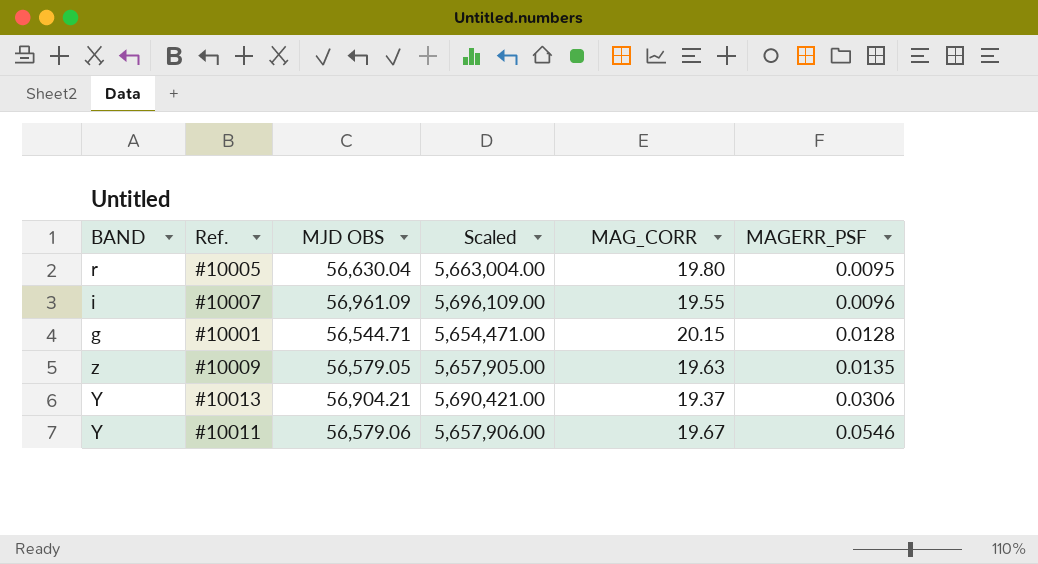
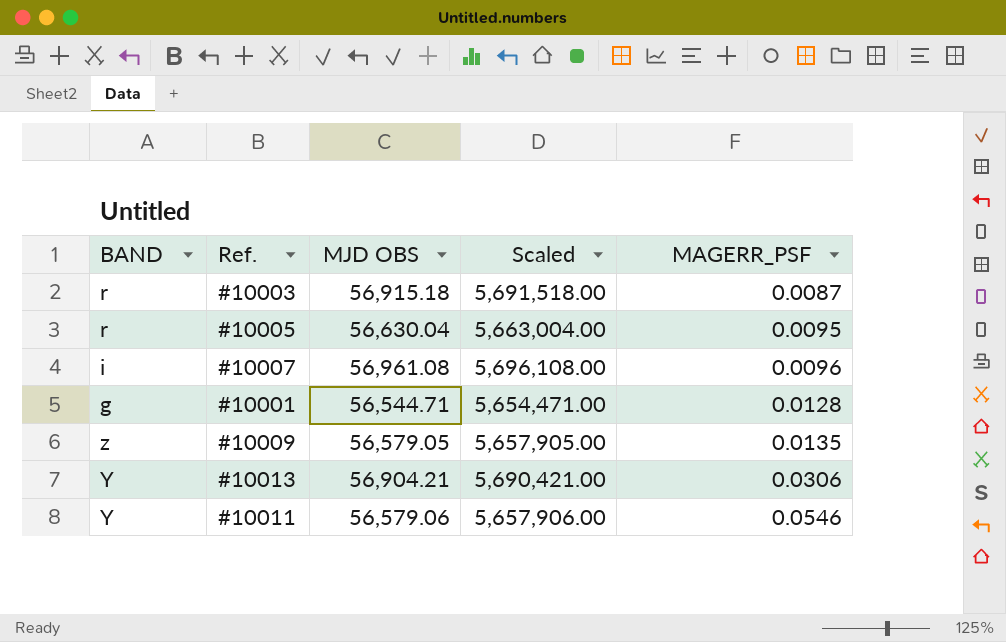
column MAG_CORR | position: 5 -> none
row #10003: none -> r | 56,915.18 | 5,691,518.00 | 0.0087
#10007 | MJD OBS: 56,961.09 -> 56,961.08
#10007 | Scaled: 5,696,109.00 -> 5,696,108.00

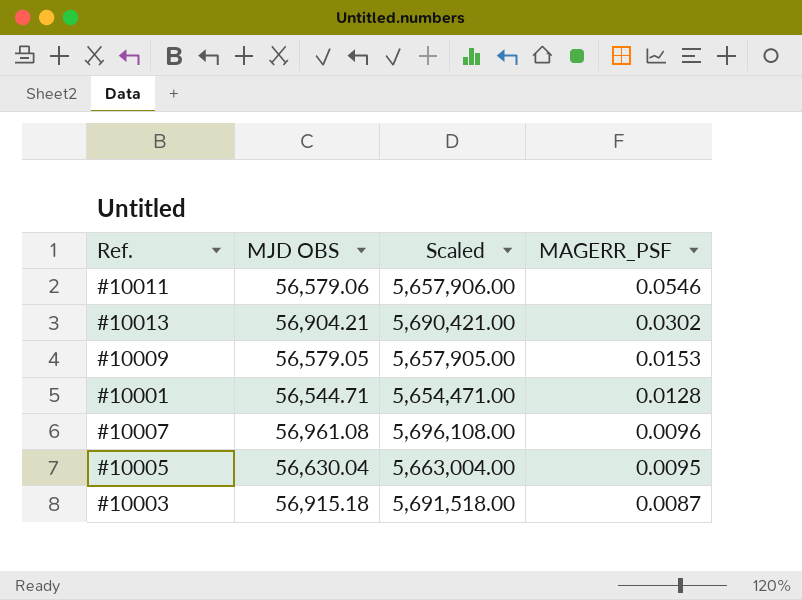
row order: MAGERR_PSF ascending -> MAGERR_PSF descending
column BAND | position: 1 -> none
#10013 | MAGERR_PSF: 0.0306 -> 0.0302
#10009 | MAGERR_PSF: 0.0135 -> 0.0153

